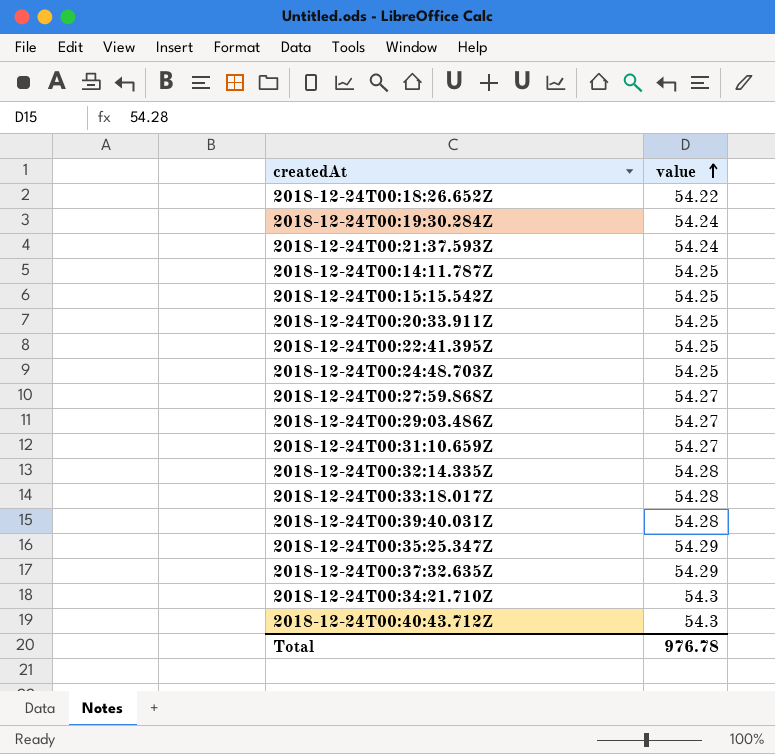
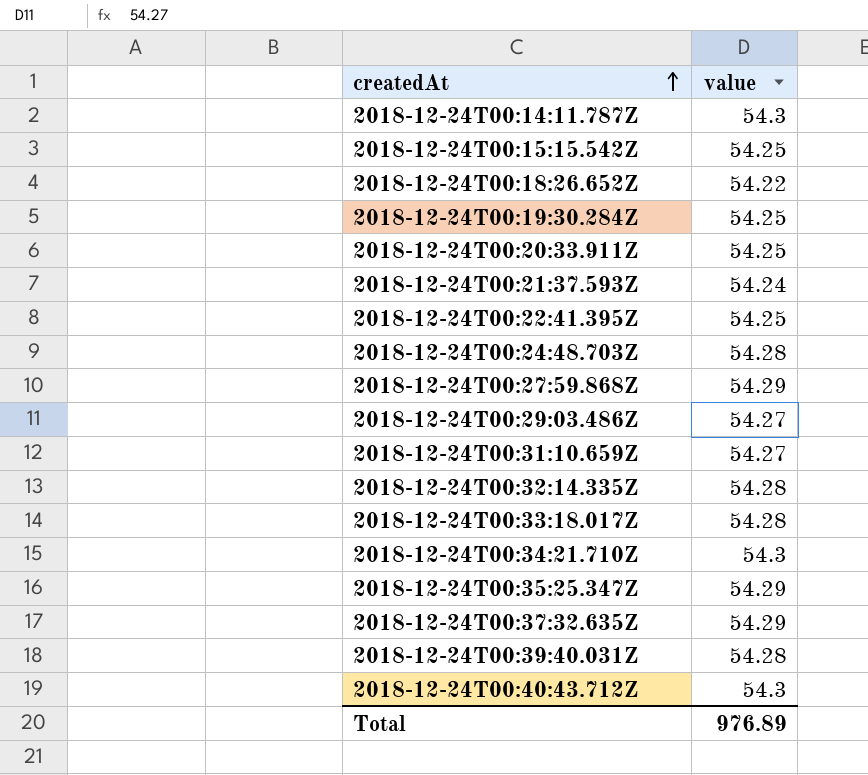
row order: value ascending -> createdAt ascending
2018-12-24T00:14:11.787Z | value: 54.25 -> 54.3
2018-12-24T00:19:30.284Z | value: 54.24 -> 54.25
2018-12-24T00:24:48.703Z | value: 54.25 -> 54.28
2018-12-24T00:27:59.868Z | value: 54.27 -> 54.29
Total | value: 976.78 -> 976.89

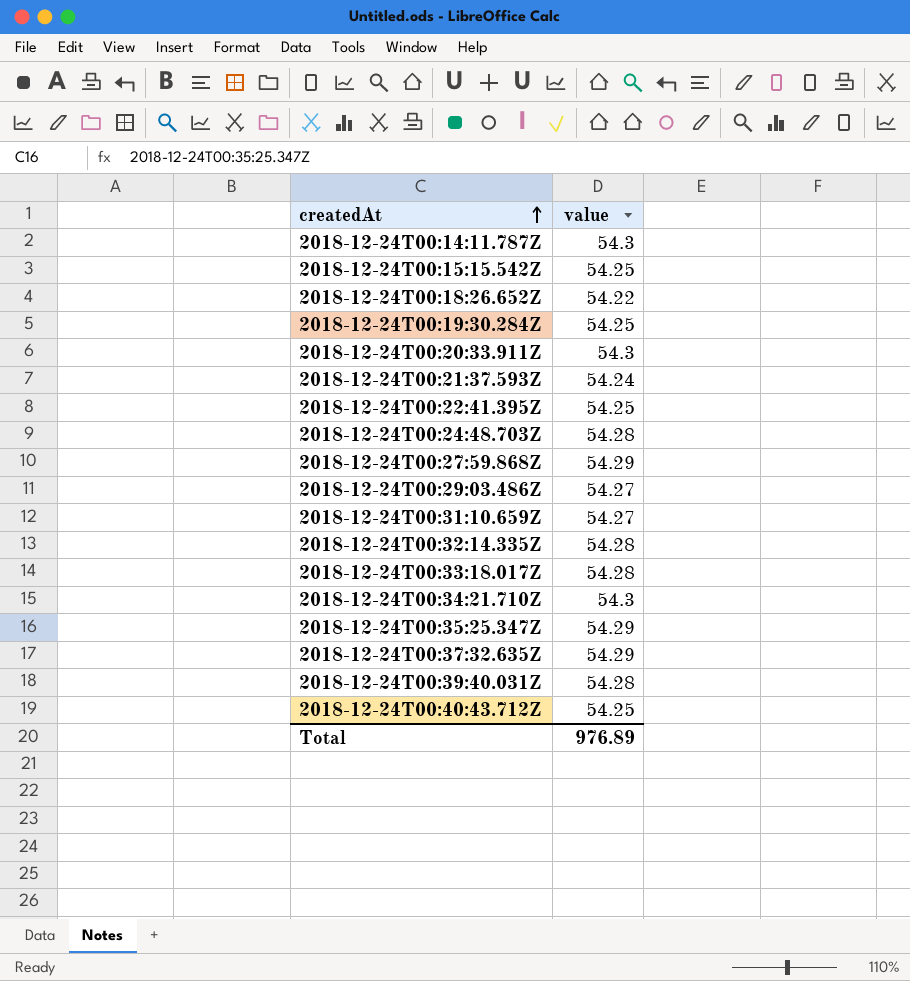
2018-12-24T00:20:33.911Z | value: 54.25 -> 54.3
2018-12-24T00:40:43.712Z | value: 54.3 -> 54.25

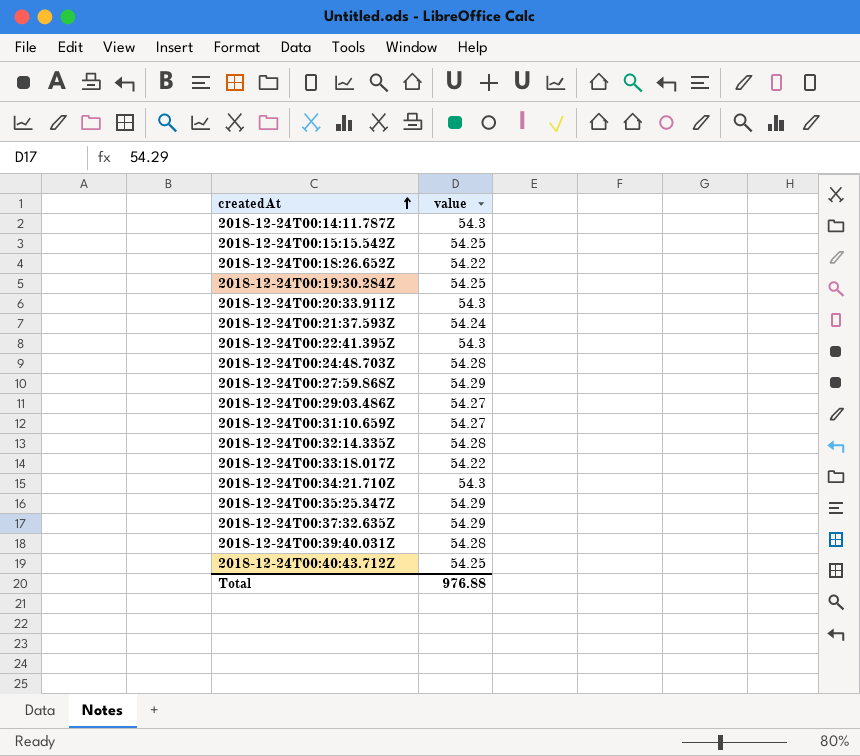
2018-12-24T00:22:41.395Z | value: 54.25 -> 54.3
2018-12-24T00:33:18.017Z | value: 54.28 -> 54.22
Total | value: 976.89 -> 976.88

